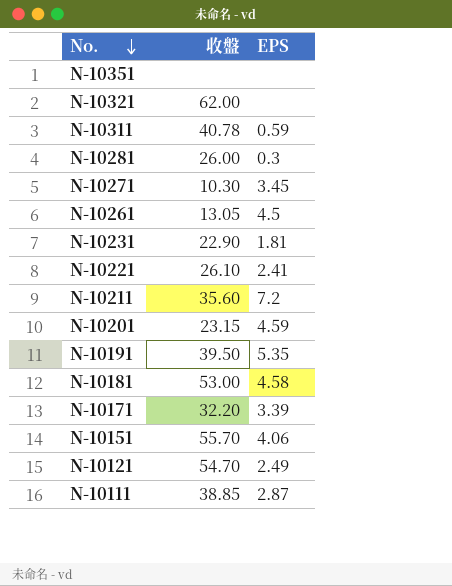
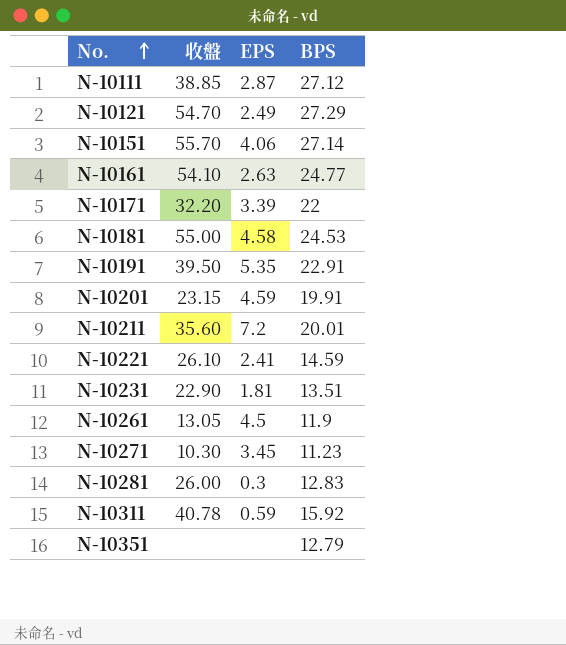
row order: No. descending -> No. ascending
column BPS | position: none -> 4
row N-10321: 62.00 | none -> none
row N-10161: none -> 54.10 | 2.63 | 24.77
N-10181 | 收盤: 53.00 -> 55.00

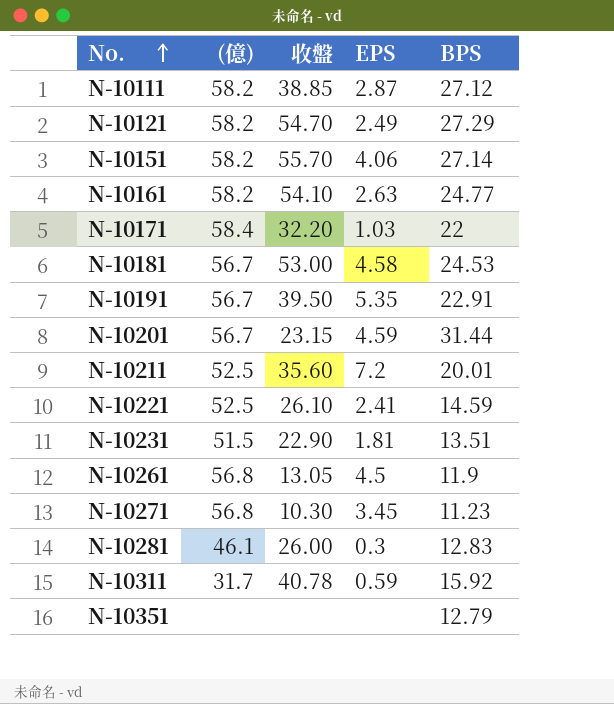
column (億) | position: none -> 2
N-10171 | EPS: 3.39 -> 1.03
N-10181 | 收盤: 55.00 -> 53.00
N-10201 | BPS: 19.91 -> 31.44

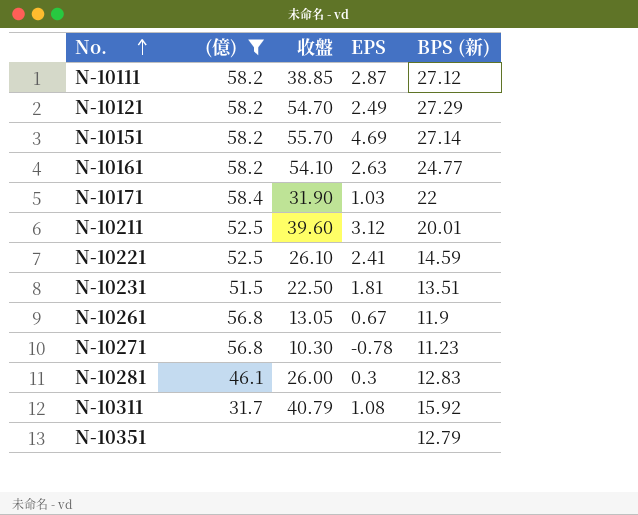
filter: none -> (億) != 56.7
column name: BPS -> BPS (新)
N-10151 | EPS: 4.06 -> 4.69
N-10171 | 收盤: 32.20 -> 31.90
N-10211 | 收盤: 35.60 -> 39.60
N-10211 | EPS: 7.2 -> 3.12
N-10231 | 收盤: 22.90 -> 22.50
N-10261 | EPS: 4.5 -> 0.67
N-10271 | EPS: 3.45 -> -0.78
N-10311 | 收盤: 40.78 -> 40.79
N-10311 | EPS: 0.59 -> 1.08

